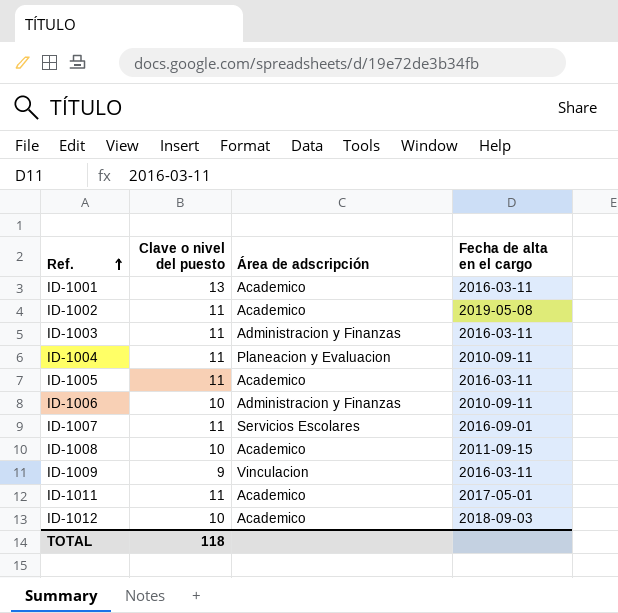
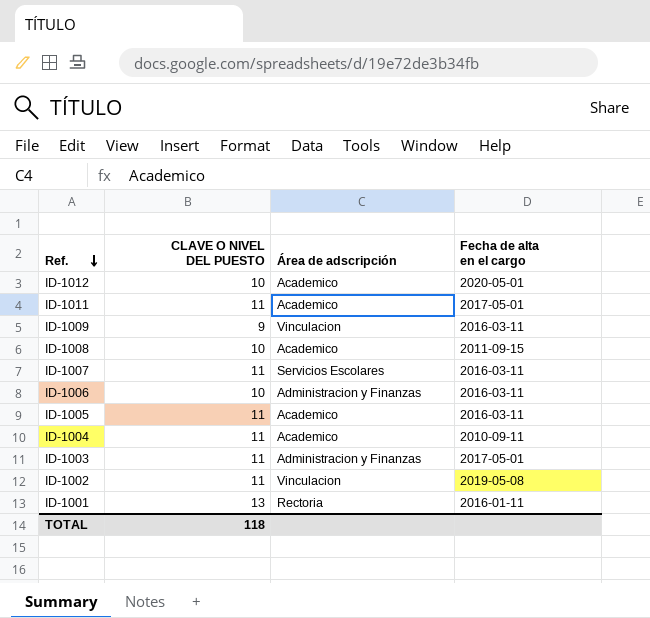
row order: Ref. ascending -> Ref. descending
column name: Clave o nivel del puesto -> CLAVE O NIVEL DEL PUESTO
ID-1012 | Fecha de alta en el cargo: 2018-09-03 -> 2020-05-01
ID-1007 | Fecha de alta en el cargo: 2016-09-01 -> 2016-03-11
ID-1006 | Fecha de alta en el cargo: 2010-09-11 -> 2016-03-11
ID-1004 | Área de adscripción: Planeacion y Evaluacion -> Academico
ID-1003 | Fecha de alta en el cargo: 2016-03-11 -> 2017-05-01
ID-1002 | Área de adscripción: Academico -> Vinculacion
ID-1001 | Área de adscripción: Academico -> Rectoria
ID-1001 | Fecha de alta en el cargo: 2016-03-11 -> 2016-01-11

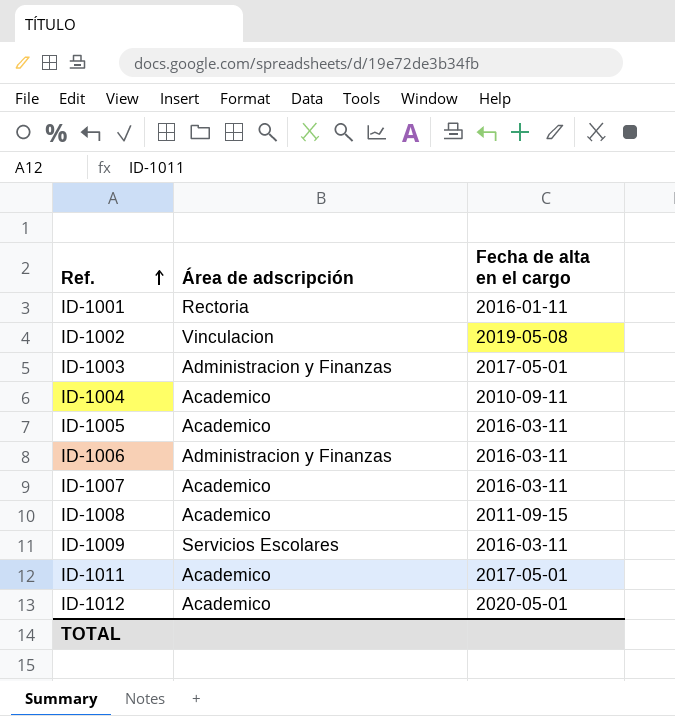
row order: Ref. descending -> Ref. ascending
column CLAVE O NIVEL DEL PUESTO | position: 2 -> none
ID-1007 | Área de adscripción: Servicios Escolares -> Academico
ID-1009 | Área de adscripción: Vinculacion -> Servicios Escolares

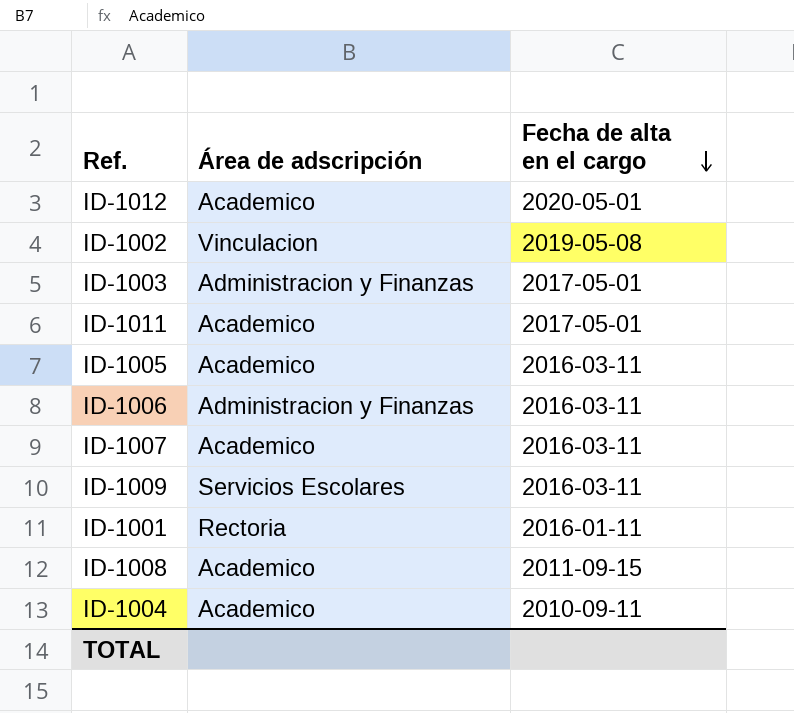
row order: Ref. ascending -> Fecha de alta en el cargo descending

